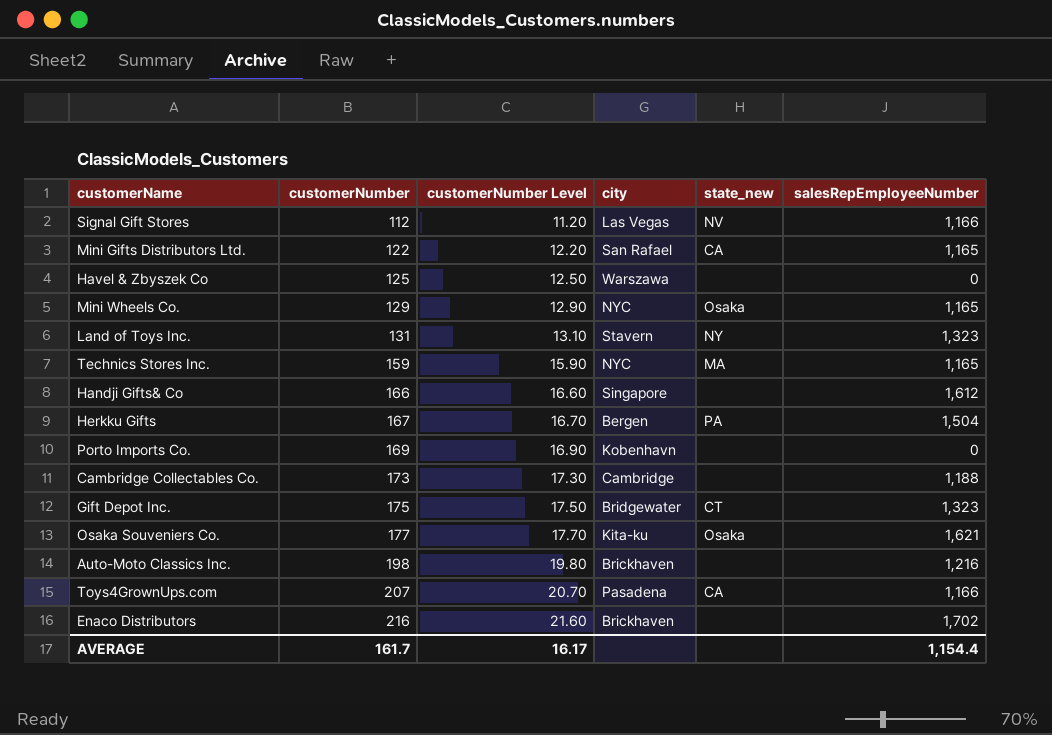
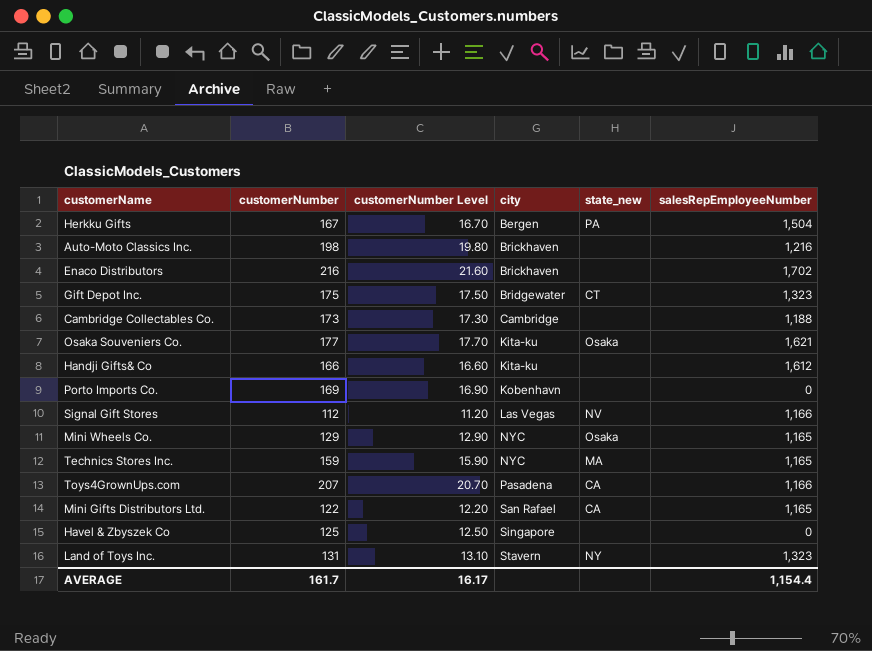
row order: customerNumber ascending -> city ascending
Handji Gifts& Co | city: Singapore -> Kita-ku
Havel & Zbyszek Co | city: Warszawa -> Singapore

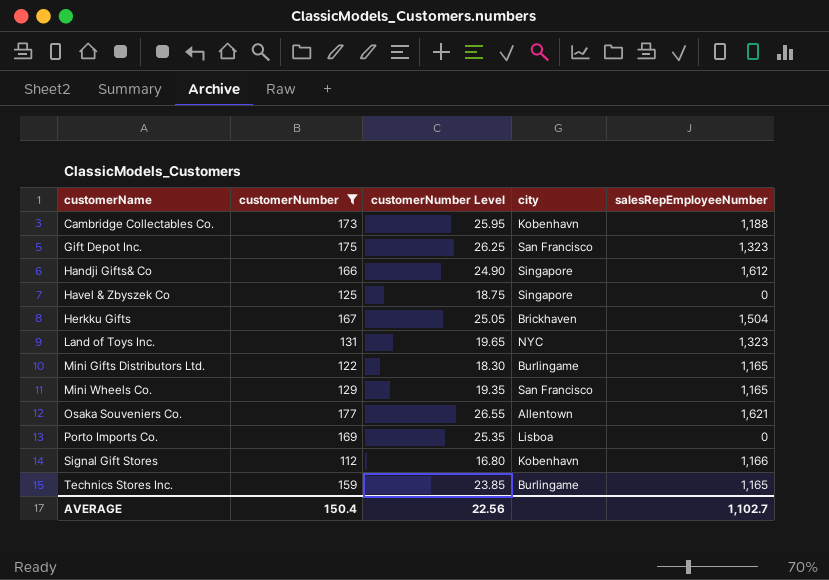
filter: none -> customerNumber <= 177
row order: city ascending -> customerName ascending
column state_new | position: 5 -> none
column customerNumber Level | formula: [customerNumber] * 0.1 -> [customerNumber] * 0.15
Cambridge Collectables Co. | city: Cambridge -> Kobenhavn
Gift Depot Inc. | city: Bridgewater -> San Francisco
Handji Gifts& Co | city: Kita-ku -> Singapore
Herkku Gifts | city: Bergen -> Brickhaven
Land of Toys Inc. | city: Stavern -> NYC
Mini Gifts Distributors Ltd. | city: San Rafael -> Burlingame
Mini Wheels Co. | city: NYC -> San Francisco
Osaka Souveniers Co. | city: Kita-ku -> Allentown
Porto Imports Co. | city: Kobenhavn -> Lisboa
Signal Gift Stores | city: Las Vegas -> Kobenhavn
Technics Stores Inc. | city: NYC -> Burlingame
AVERAGE | customerNumber: 161.7 -> 150.4
AVERAGE | customerNumber Level: 16.17 -> 22.56
AVERAGE | salesRepEmployeeNumber: 1,154.4 -> 1,102.7

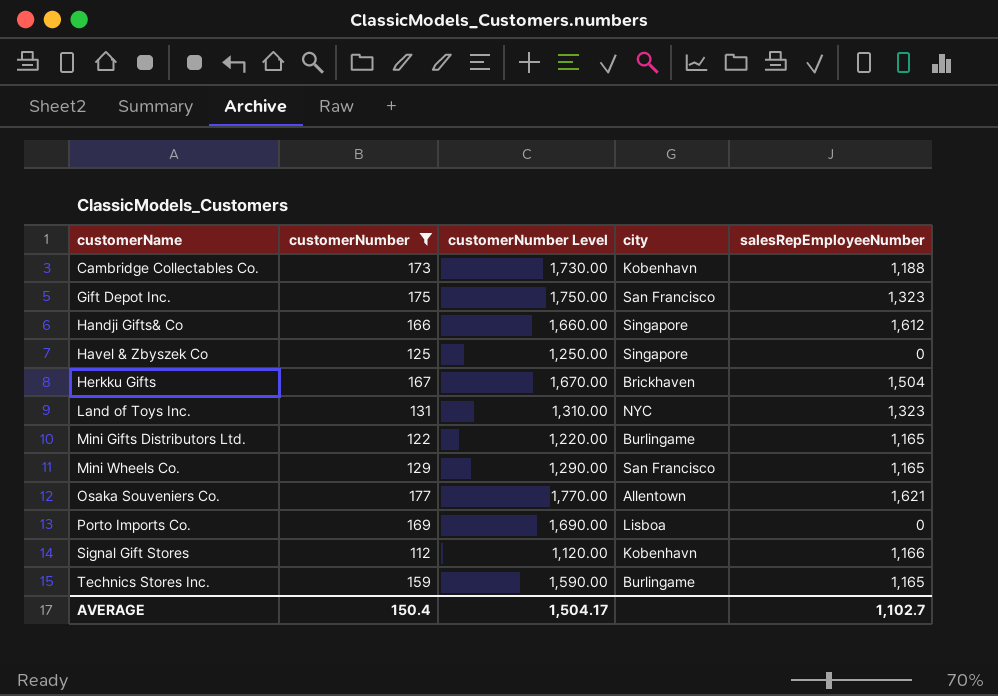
column customerNumber Level | formula: [customerNumber] * 0.15 -> [customerNumber] * 10
AVERAGE | customerNumber Level: 22.56 -> 1,504.17

